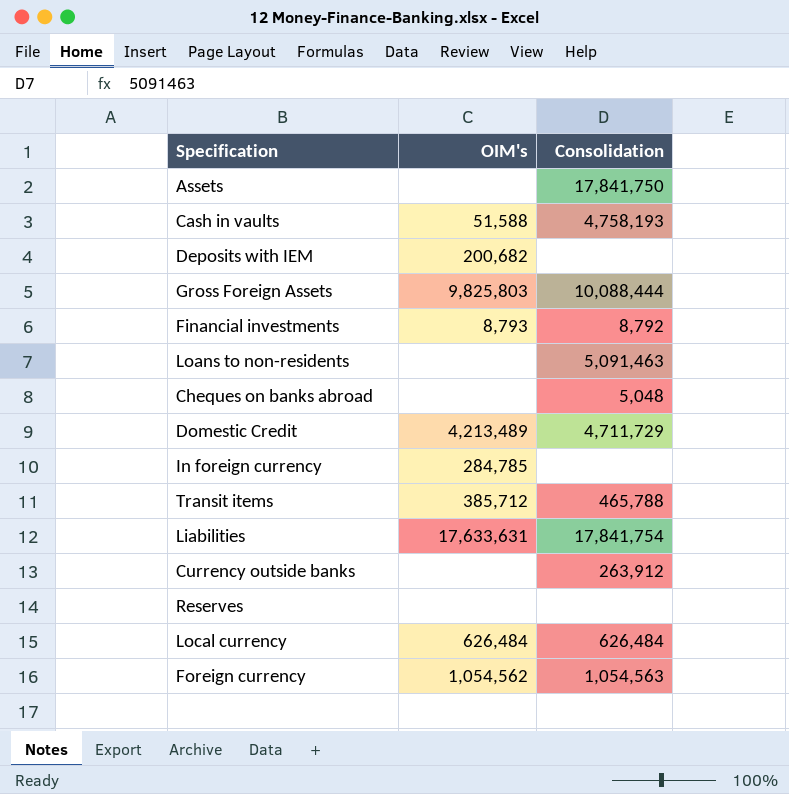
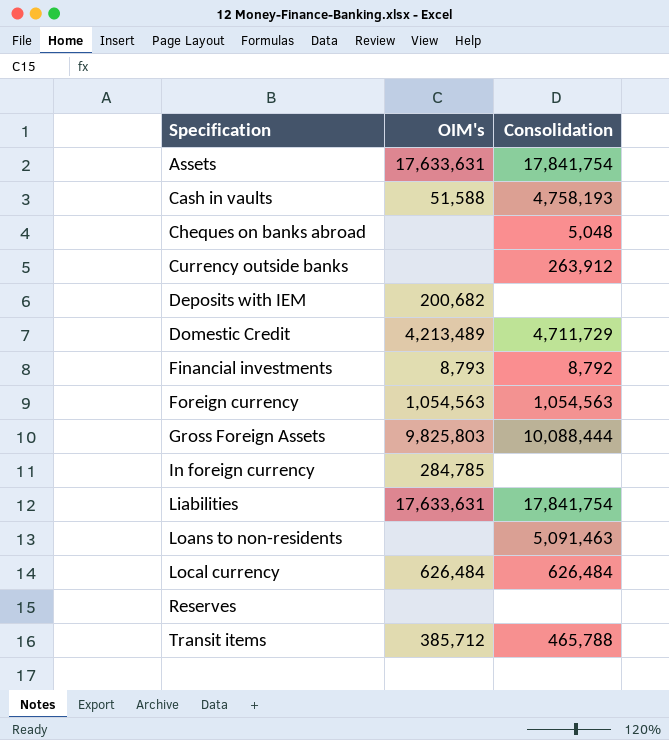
row order: none -> Specification ascending
Assets | OIM's: none -> 17,633,631
Assets | Consolidation: 17,841,750 -> 17,841,754
Foreign currency | OIM's: 1,054,562 -> 1,054,563

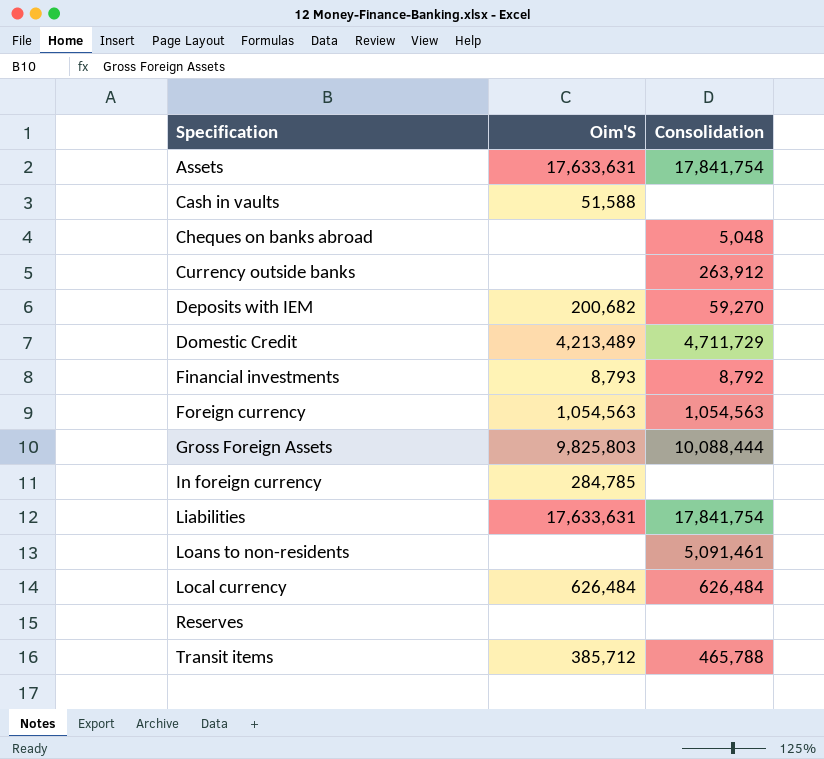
column name: OIM's -> Oim'S
Cash in vaults | Consolidation: 4,758,193 -> none
Deposits with IEM | Consolidation: none -> 59,270
Loans to non-residents | Consolidation: 5,091,463 -> 5,091,461

